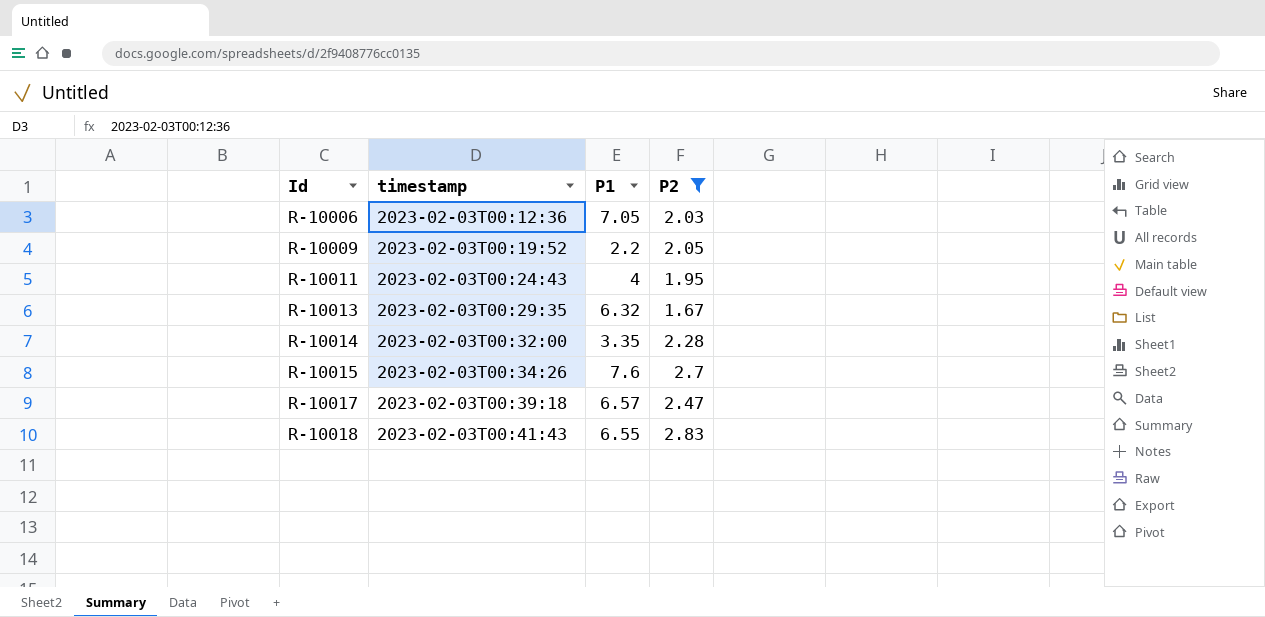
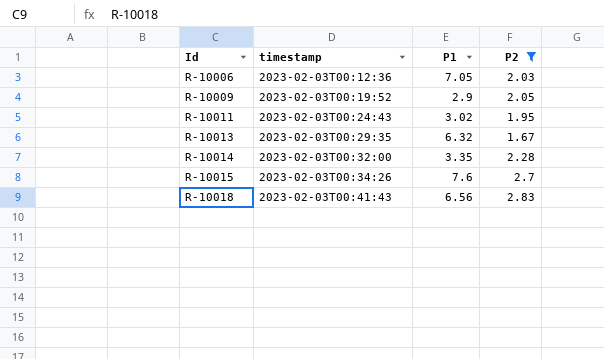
row R-10017: 2023-02-03T00:39:18 | 6.57 | 2.47 -> none
R-10009 | P1: 2.2 -> 2.9
R-10011 | P1: 4 -> 3.02
R-10018 | P1: 6.55 -> 6.56

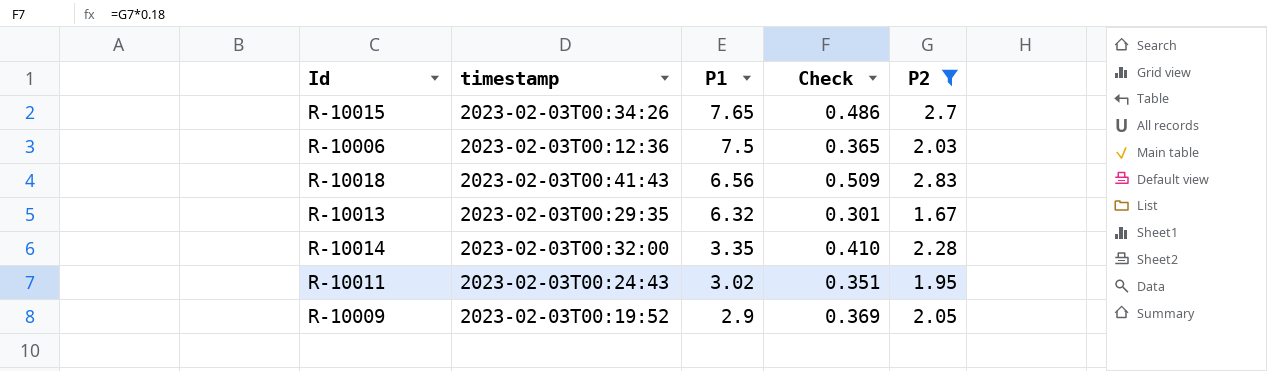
row order: Id ascending -> P1 descending
column Check | formula: none -> [P2] * 0.18
R-10015 | P1: 7.6 -> 7.65
R-10006 | P1: 7.05 -> 7.5

